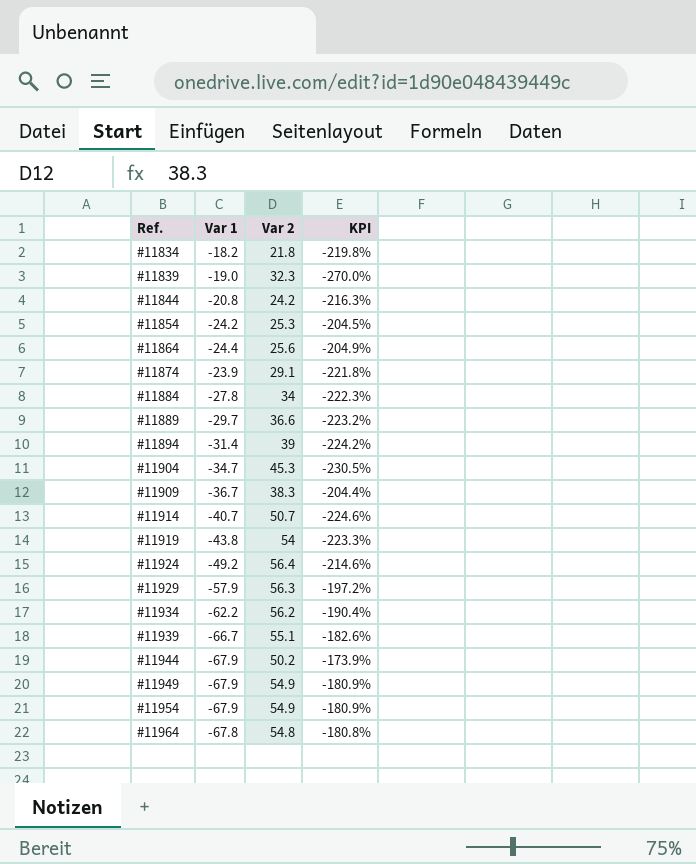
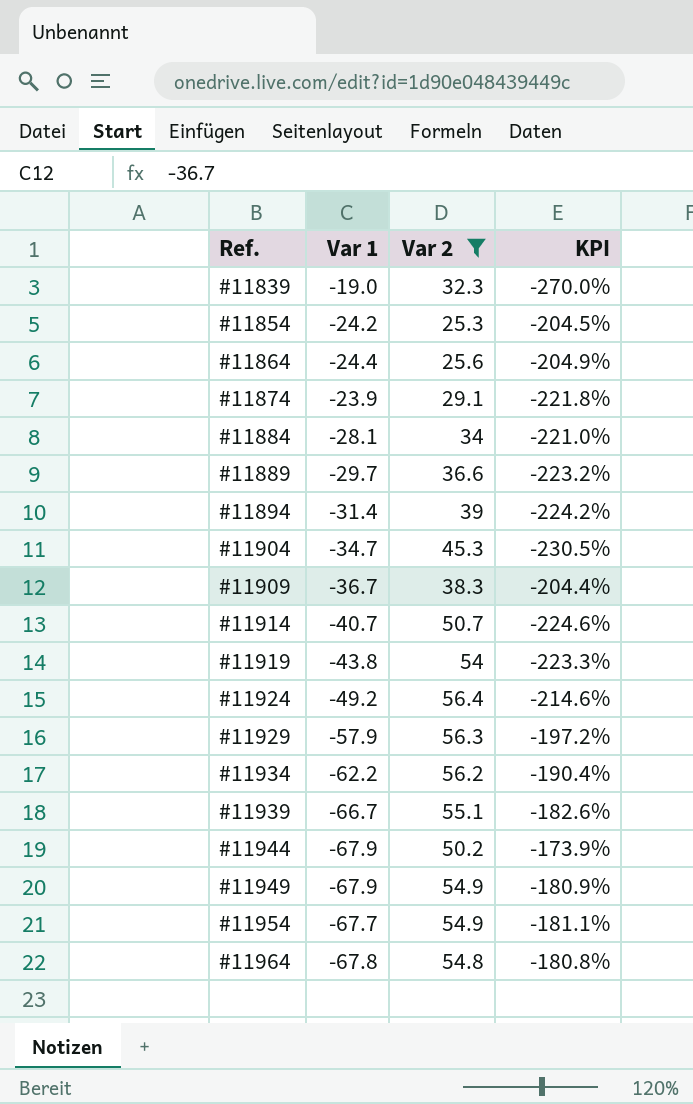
filter: none -> Var 2 >= 25.3
#11884 | Var 1: -27.8 -> -28.1
#11884 | KPI: -222.3% -> -221.0%
#11954 | Var 1: -67.9 -> -67.7
#11954 | KPI: -180.9% -> -181.1%

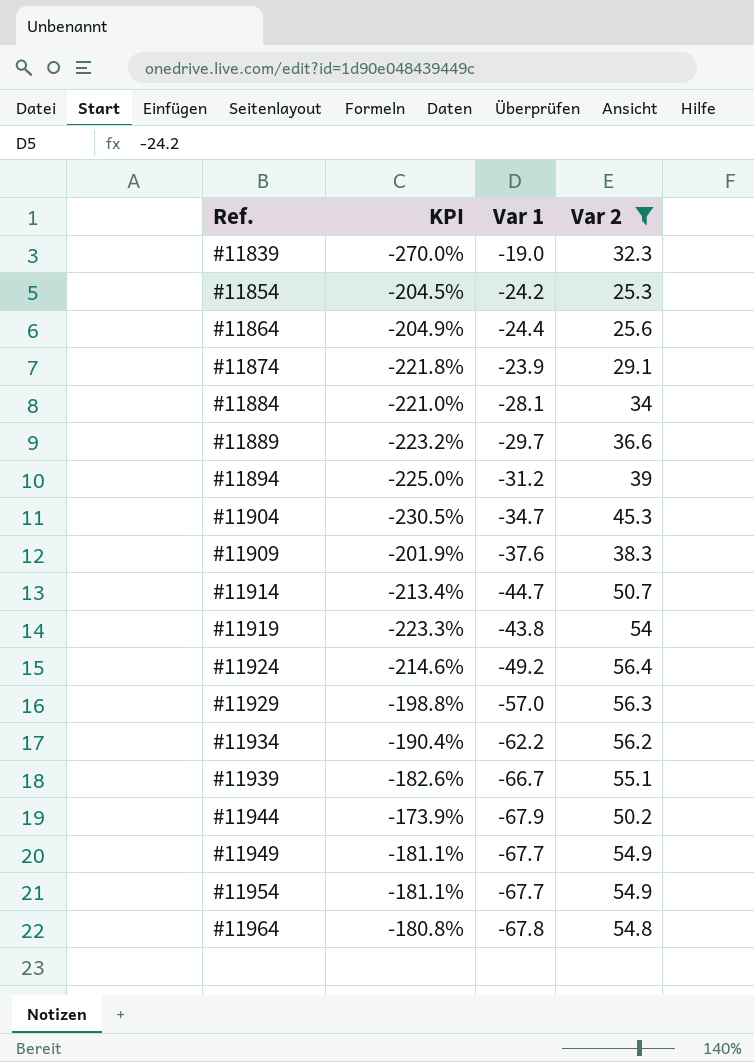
column KPI | position: 4 -> 2
#11894 | KPI: -224.2% -> -225.0%
#11894 | Var 1: -31.4 -> -31.2
#11909 | KPI: -204.4% -> -201.9%
#11909 | Var 1: -36.7 -> -37.6
#11914 | KPI: -224.6% -> -213.4%
#11914 | Var 1: -40.7 -> -44.7
#11929 | KPI: -197.2% -> -198.8%
#11929 | Var 1: -57.9 -> -57.0
#11949 | KPI: -180.9% -> -181.1%
#11949 | Var 1: -67.9 -> -67.7

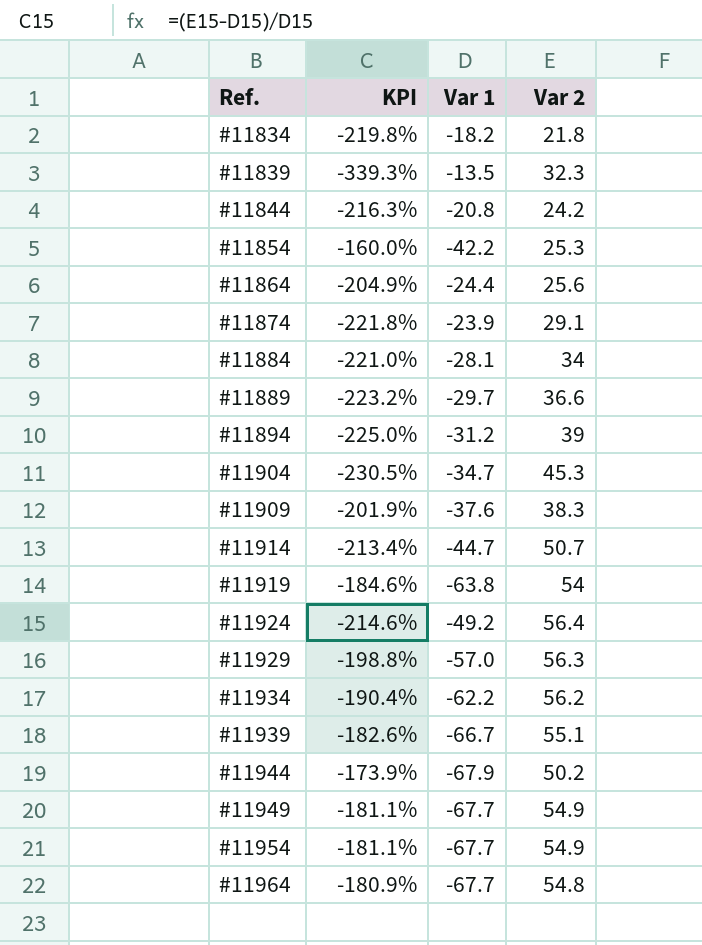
filter: Var 2 >= 25.3 -> none
#11839 | KPI: -270.0% -> -339.3%
#11839 | Var 1: -19.0 -> -13.5
#11854 | KPI: -204.5% -> -160.0%
#11854 | Var 1: -24.2 -> -42.2
#11919 | KPI: -223.3% -> -184.6%
#11919 | Var 1: -43.8 -> -63.8
#11964 | KPI: -180.8% -> -180.9%
#11964 | Var 1: -67.8 -> -67.7

